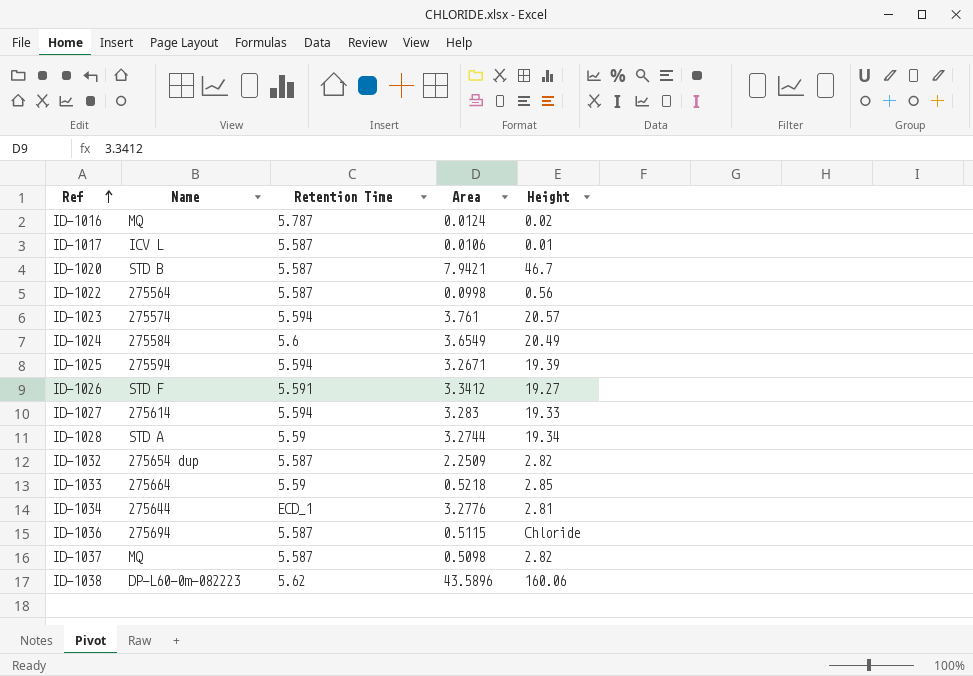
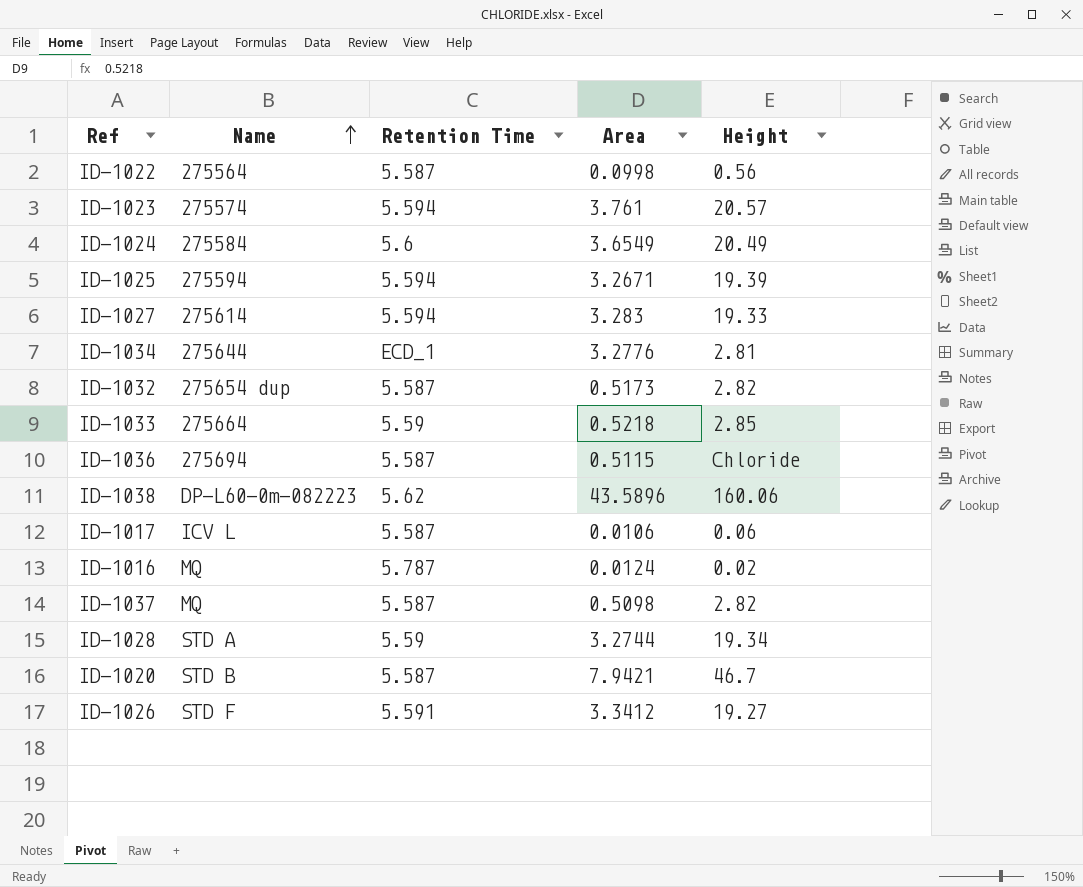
row order: Ref ascending -> Name ascending
ID-1032 | Area: 2.2509 -> 0.5173
ID-1017 | Height: 0.01 -> 0.06

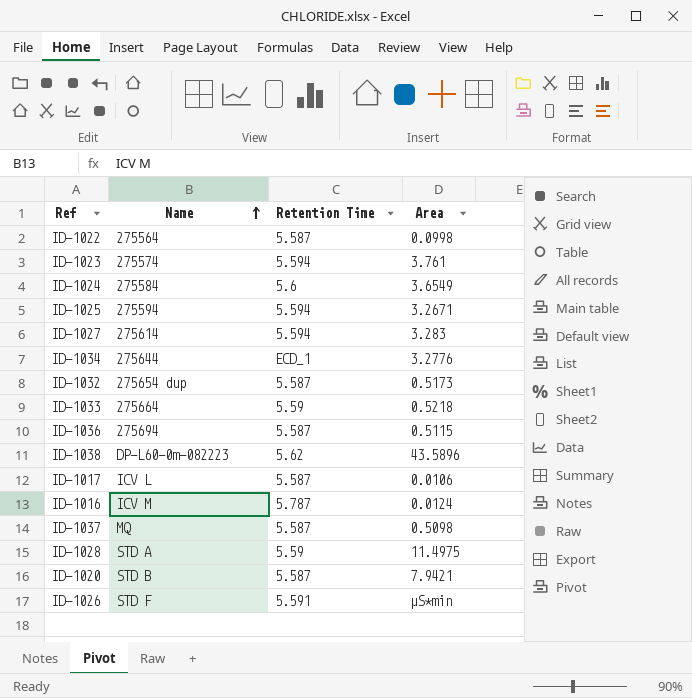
column Height | position: 5 -> none
ID-1016 | Name: MQ -> ICV M
ID-1028 | Area: 3.2744 -> 11.4975
ID-1026 | Area: 3.3412 -> µS*min

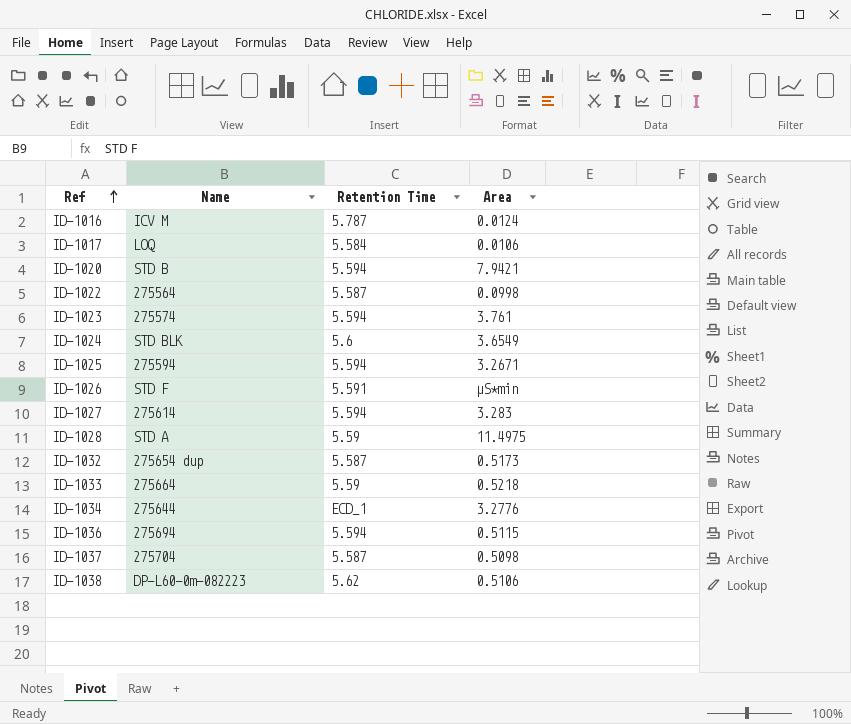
row order: Name ascending -> Ref ascending
ID-1017 | Name: ICV L -> LOQ
ID-1017 | Retention Time: 5.587 -> 5.584
ID-1020 | Retention Time: 5.587 -> 5.594
ID-1024 | Name: 275584 -> STD BLK
ID-1036 | Retention Time: 5.587 -> 5.594
ID-1037 | Name: MQ -> 275704
ID-1038 | Area: 43.5896 -> 0.5106

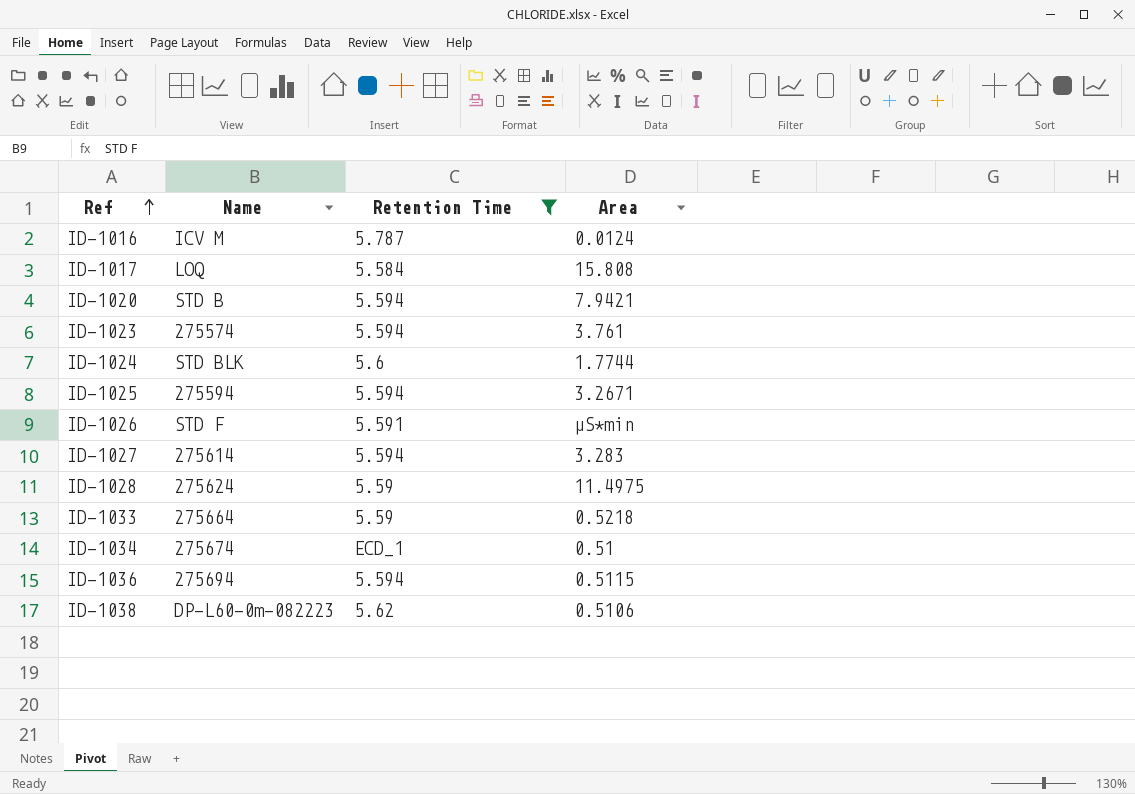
filter: none -> Retention Time != 5.587
ID-1017 | Area: 0.0106 -> 15.808
ID-1024 | Area: 3.6549 -> 1.7744
ID-1028 | Name: STD A -> 275624
ID-1034 | Name: 275644 -> 275674
ID-1034 | Area: 3.2776 -> 0.51

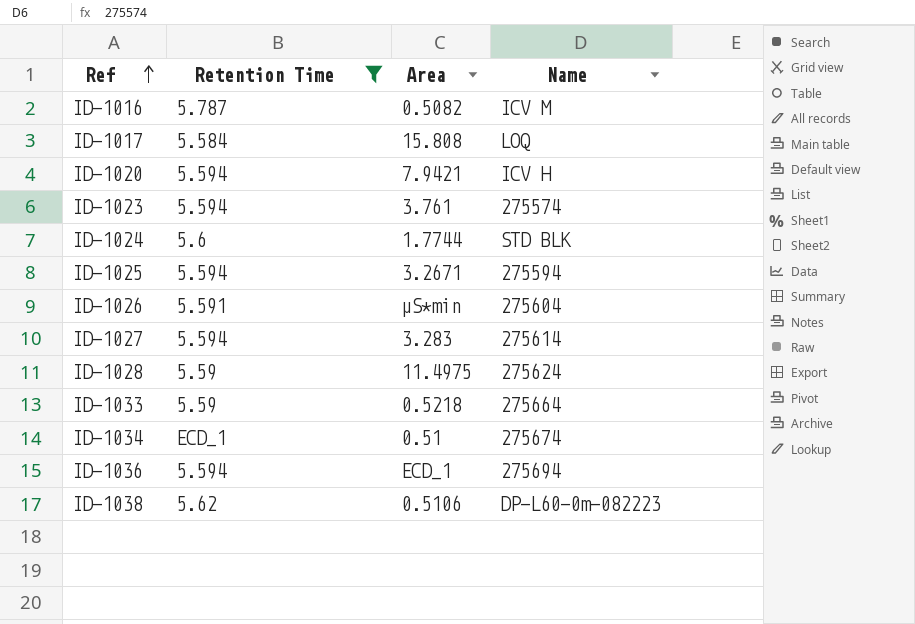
column Name | position: 2 -> 4
ID-1016 | Area: 0.0124 -> 0.5082
ID-1020 | Name: STD B -> ICV H
ID-1026 | Name: STD F -> 275604
ID-1036 | Area: 0.5115 -> ECD_1

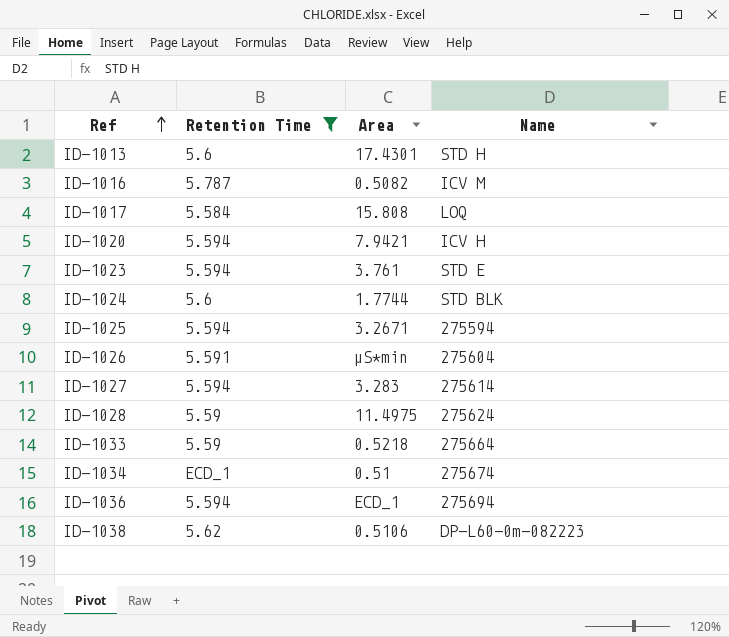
row ID-1013: none -> 5.6 | 17.4301 | STD H
ID-1023 | Name: 275574 -> STD E

